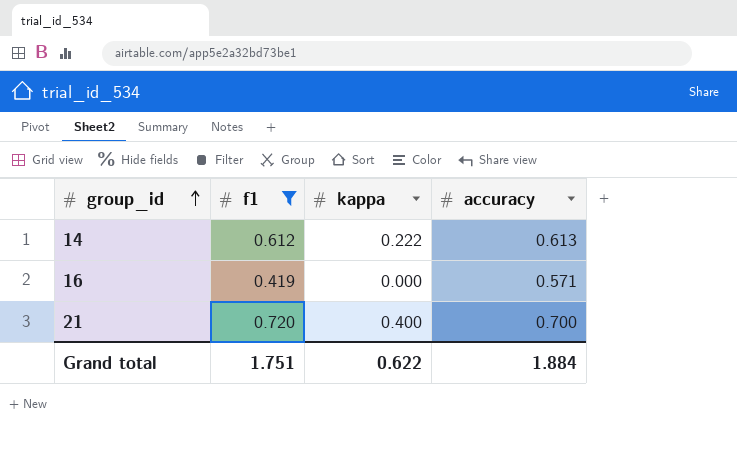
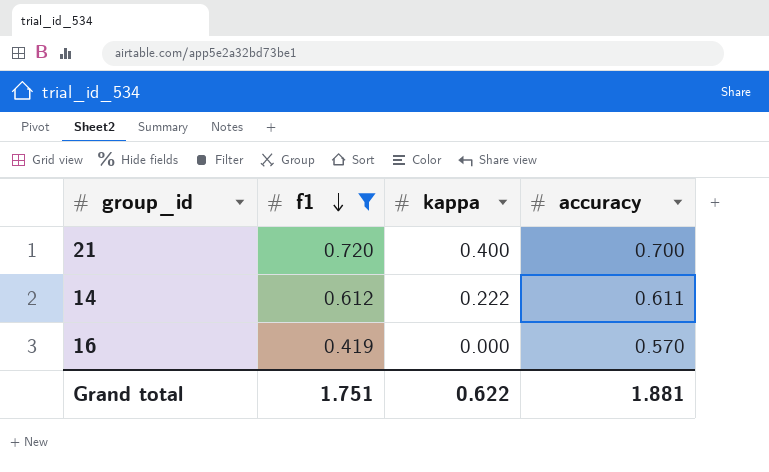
row order: group_id ascending -> f1 descending
14 | accuracy: 0.613 -> 0.611
16 | accuracy: 0.571 -> 0.570
Grand total | accuracy: 1.884 -> 1.881

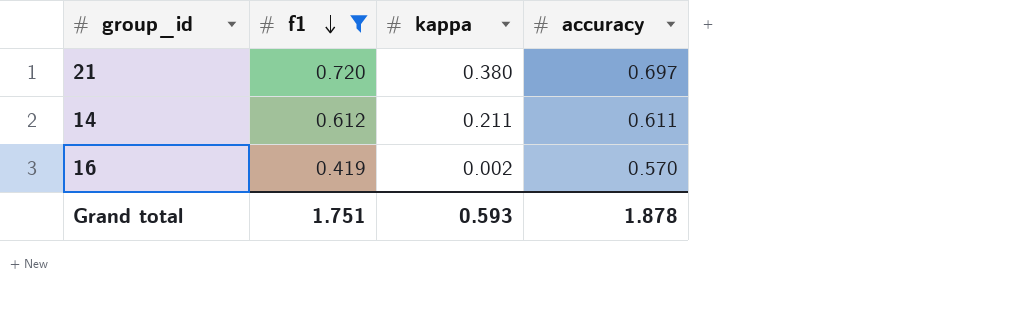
21 | kappa: 0.400 -> 0.380
21 | accuracy: 0.700 -> 0.697
14 | kappa: 0.222 -> 0.211
16 | kappa: 0.000 -> 0.002
Grand total | kappa: 0.622 -> 0.593
Grand total | accuracy: 1.881 -> 1.878

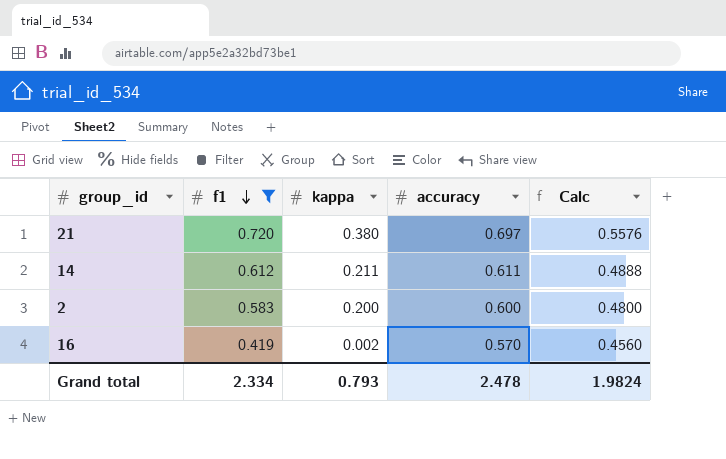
column Calc | formula: none -> [accuracy] * 0.8
row 2: none -> 0.583 | 0.200 | 0.600 | 0.4800
Grand total | f1: 1.751 -> 2.334
Grand total | kappa: 0.593 -> 0.793
Grand total | accuracy: 1.878 -> 2.478

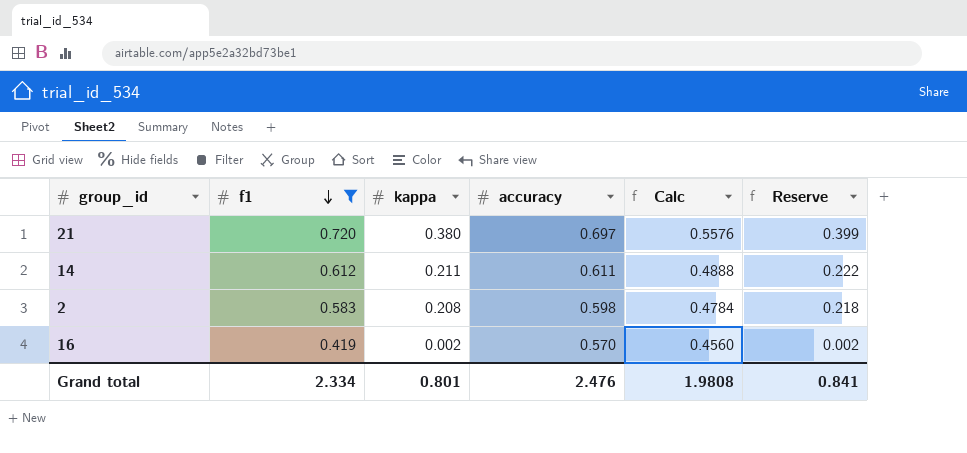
column Reserve | formula: none -> [kappa] * 1.05
2 | kappa: 0.200 -> 0.208
2 | accuracy: 0.600 -> 0.598
2 | Calc: 0.4800 -> 0.4784
Grand total | kappa: 0.793 -> 0.801
Grand total | accuracy: 2.478 -> 2.476
Grand total | Calc: 1.9824 -> 1.9808

